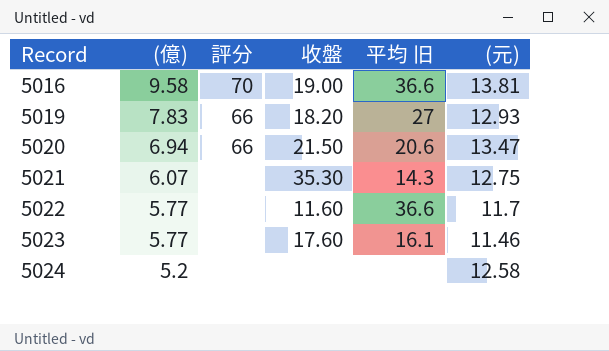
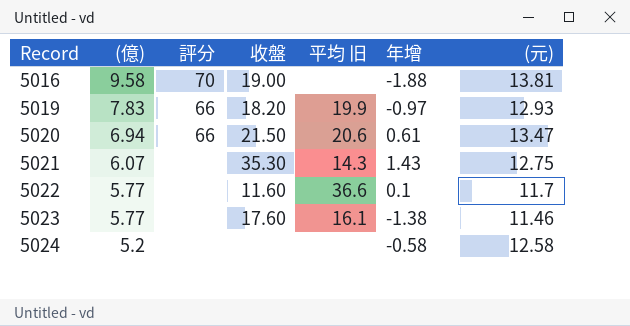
column 年增 | position: none -> 6
5016 | 平均 旧: 36.6 -> none
5019 | 平均 旧: 27 -> 19.9

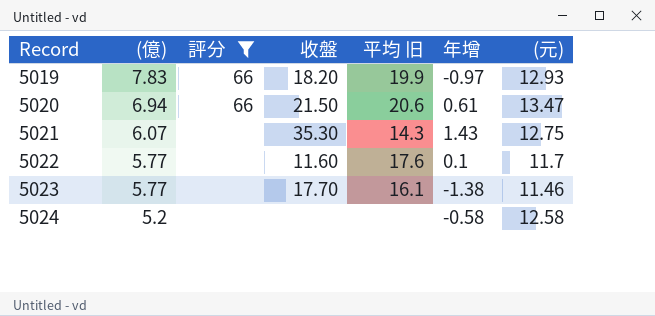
filter: none -> 評分 != 70
5022 | 平均 旧: 36.6 -> 17.6
5023 | 收盤: 17.60 -> 17.70

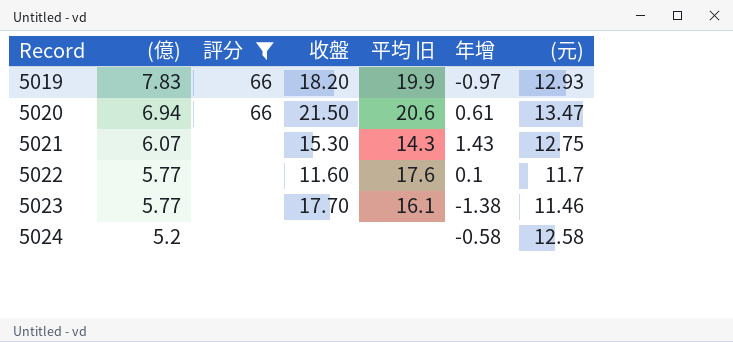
5021 | 收盤: 35.30 -> 15.30

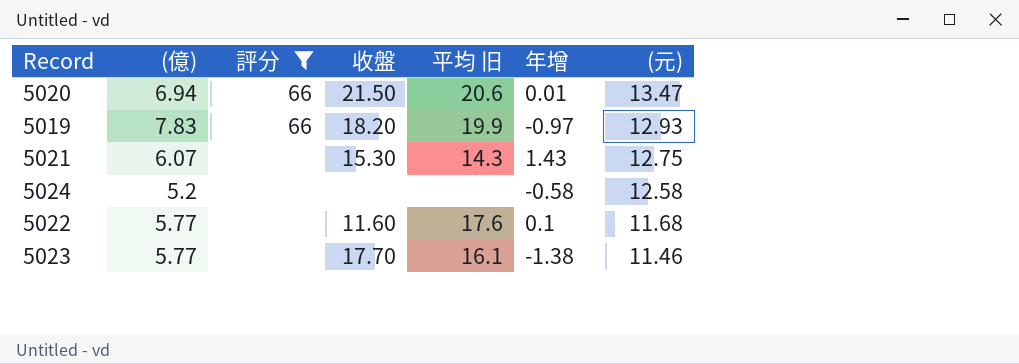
row order: Record ascending -> (元) descending
5020 | 年增: 0.61 -> 0.01
5022 | (元): 11.7 -> 11.68

